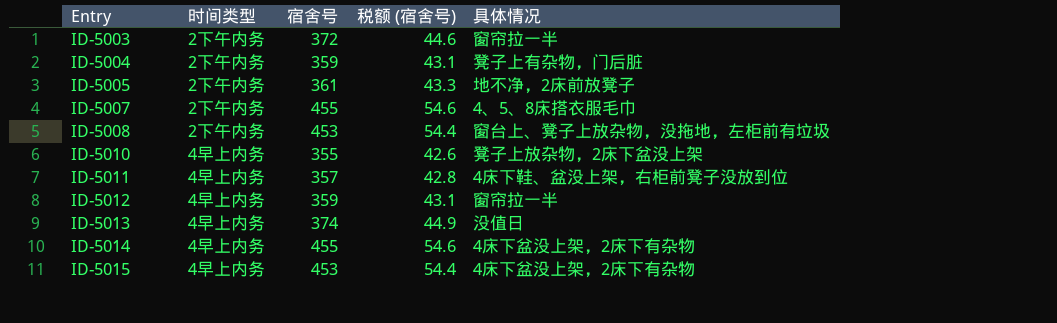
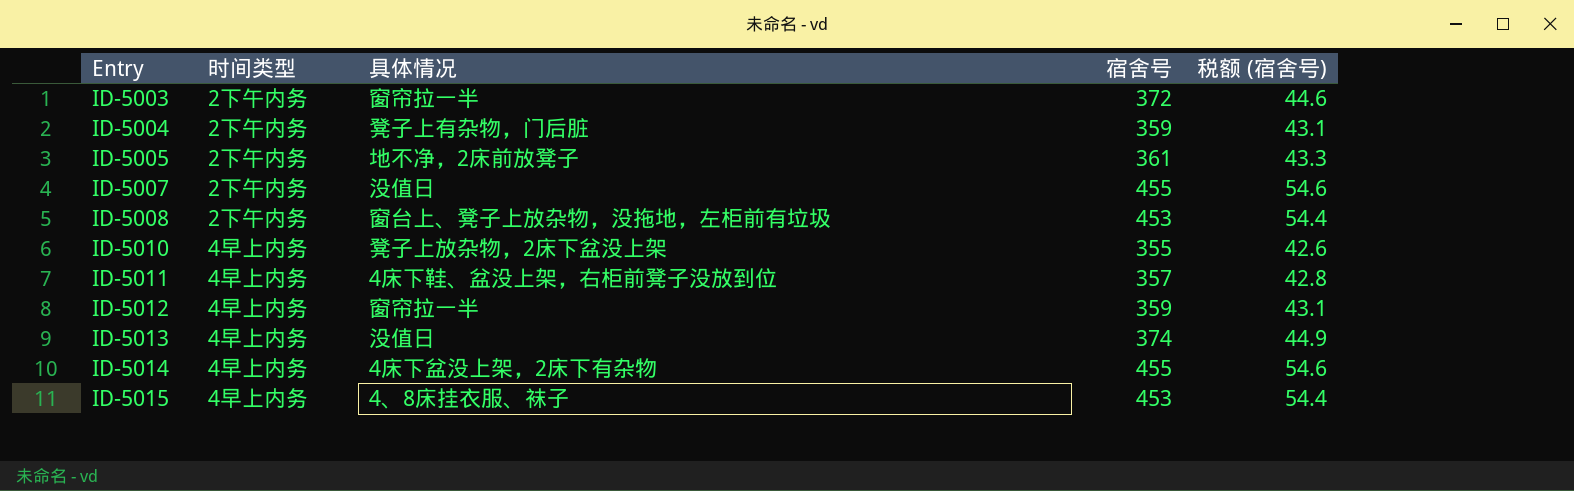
column 具体情况 | position: 5 -> 3
ID-5007 | 具体情况: 4、5、8床搭衣服毛巾 -> 没值日
ID-5015 | 具体情况: 4床下盆没上架，2床下有杂物 -> 4、8床挂衣服、袜子

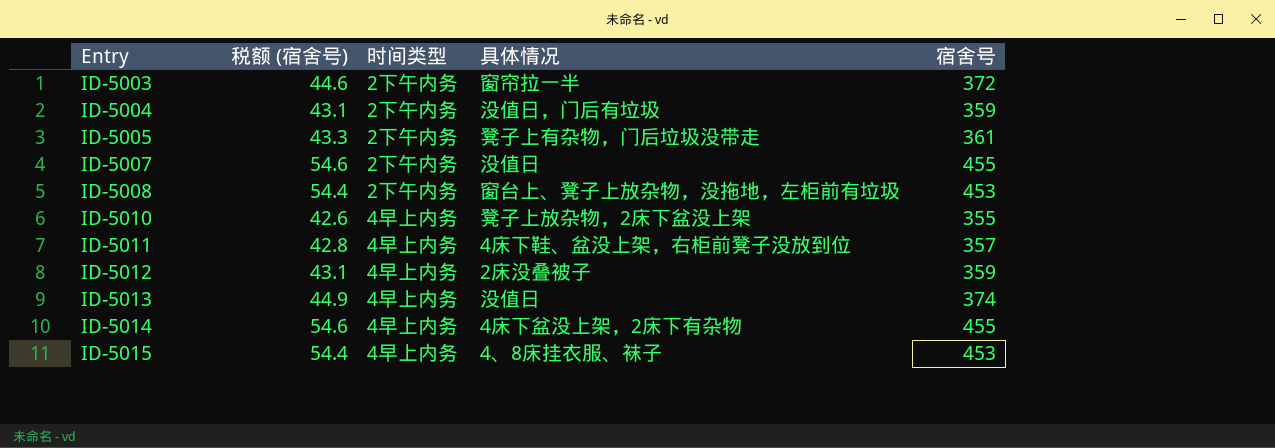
column 税额 (宿舍号) | position: 5 -> 2
ID-5004 | 具体情况: 凳子上有杂物，门后脏 -> 没值日，门后有垃圾
ID-5005 | 具体情况: 地不净，2床前放凳子 -> 凳子上有杂物，门后垃圾没带走
ID-5012 | 具体情况: 窗帘拉一半 -> 2床没叠被子

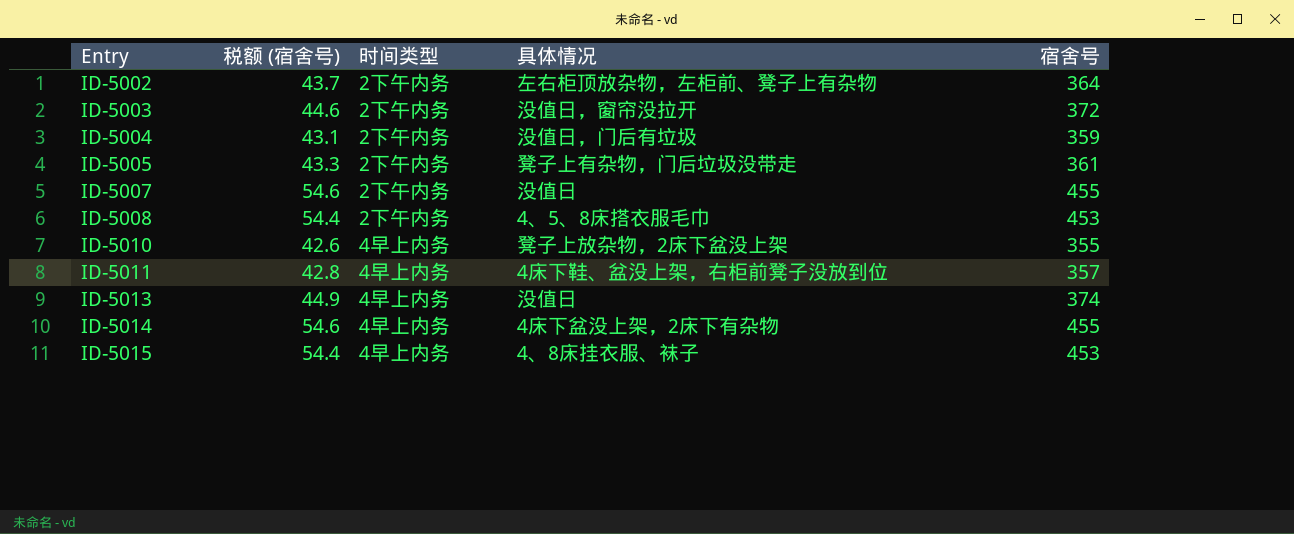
row ID-5012: 43.1 | 4早上内务 | 2床没叠被子 | 359 -> none
row ID-5002: none -> 43.7 | 2下午内务 | 左右柜顶放杂物，左柜前、凳子上有杂物 | 364
ID-5003 | 具体情况: 窗帘拉一半 -> 没值日，窗帘没拉开
ID-5008 | 具体情况: 窗台上、凳子上放杂物，没拖地，左柜前有垃圾 -> 4、5、8床搭衣服毛巾

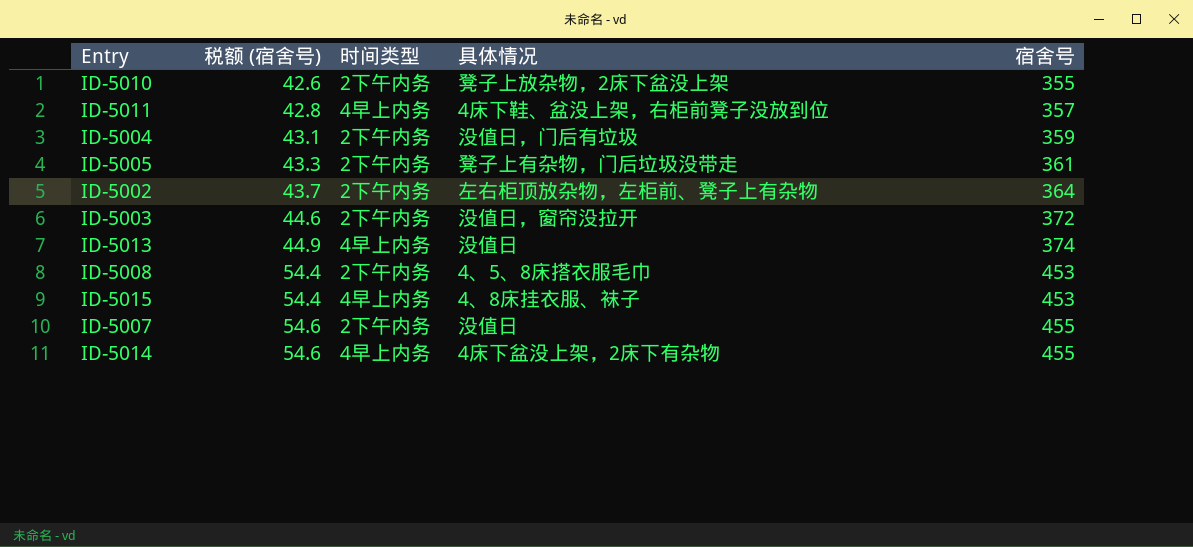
row order: Entry ascending -> 税额 (宿舍号) ascending
ID-5010 | 时间类型: 4早上内务 -> 2下午内务

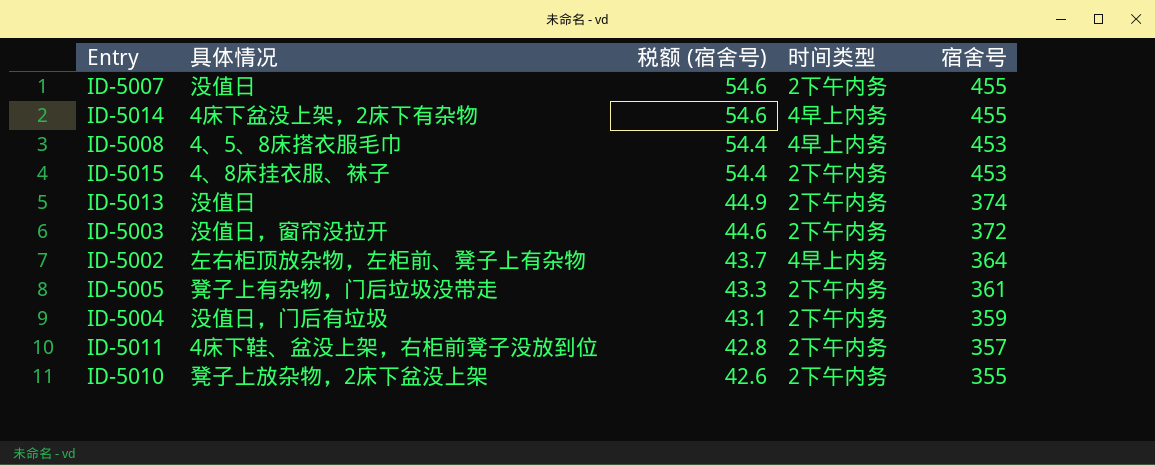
row order: 税额 (宿舍号) ascending -> 税额 (宿舍号) descending
column 具体情况 | position: 4 -> 2
ID-5008 | 时间类型: 2下午内务 -> 4早上内务
ID-5015 | 时间类型: 4早上内务 -> 2下午内务
ID-5013 | 时间类型: 4早上内务 -> 2下午内务
ID-5002 | 时间类型: 2下午内务 -> 4早上内务
ID-5011 | 时间类型: 4早上内务 -> 2下午内务

